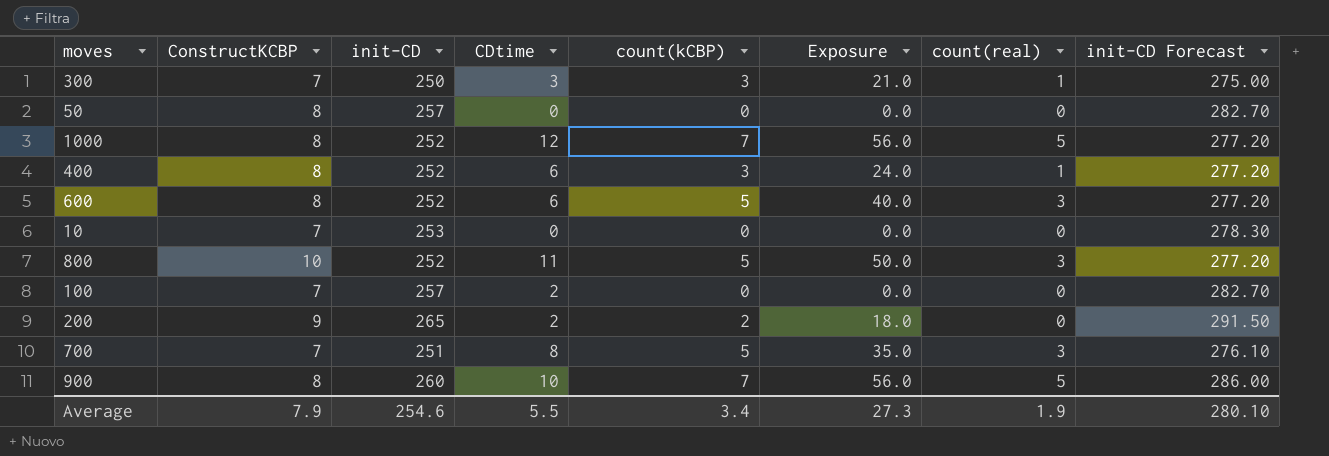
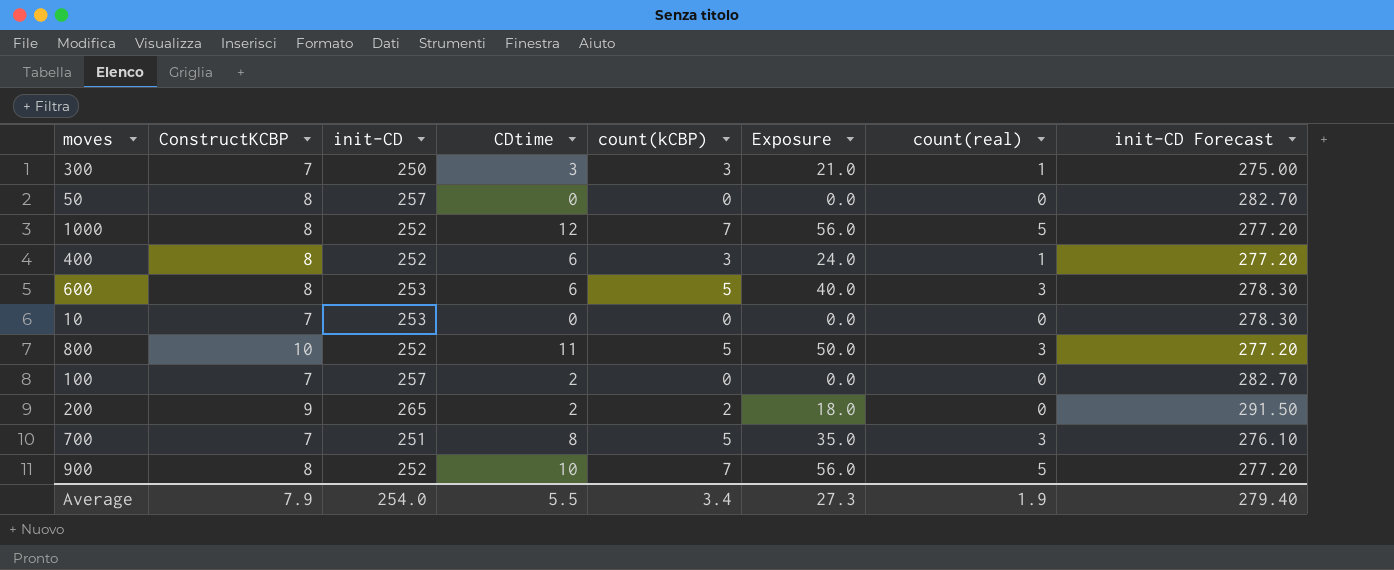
600 | init-CD: 252 -> 253
600 | init-CD Forecast: 277.20 -> 278.30
900 | init-CD: 260 -> 252
900 | init-CD Forecast: 286.00 -> 277.20
Average | init-CD: 254.6 -> 254.0
Average | init-CD Forecast: 280.10 -> 279.40

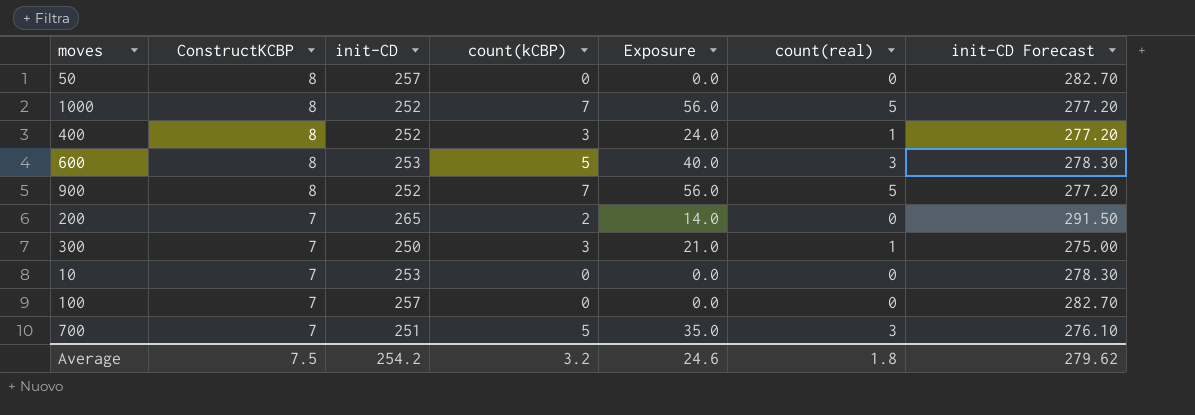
row order: none -> ConstructKCBP descending
column CDtime | position: 4 -> none
row 800: 10 | 252 | 11 | 5 | 50.0 | 3 | 277.20 -> none
200 | ConstructKCBP: 9 -> 7
200 | Exposure: 18.0 -> 14.0
Average | ConstructKCBP: 7.9 -> 7.5
Average | init-CD: 254.0 -> 254.2
Average | count(kCBP): 3.4 -> 3.2
Average | Exposure: 27.3 -> 24.6
Average | count(real): 1.9 -> 1.8
Average | init-CD Forecast: 279.40 -> 279.62

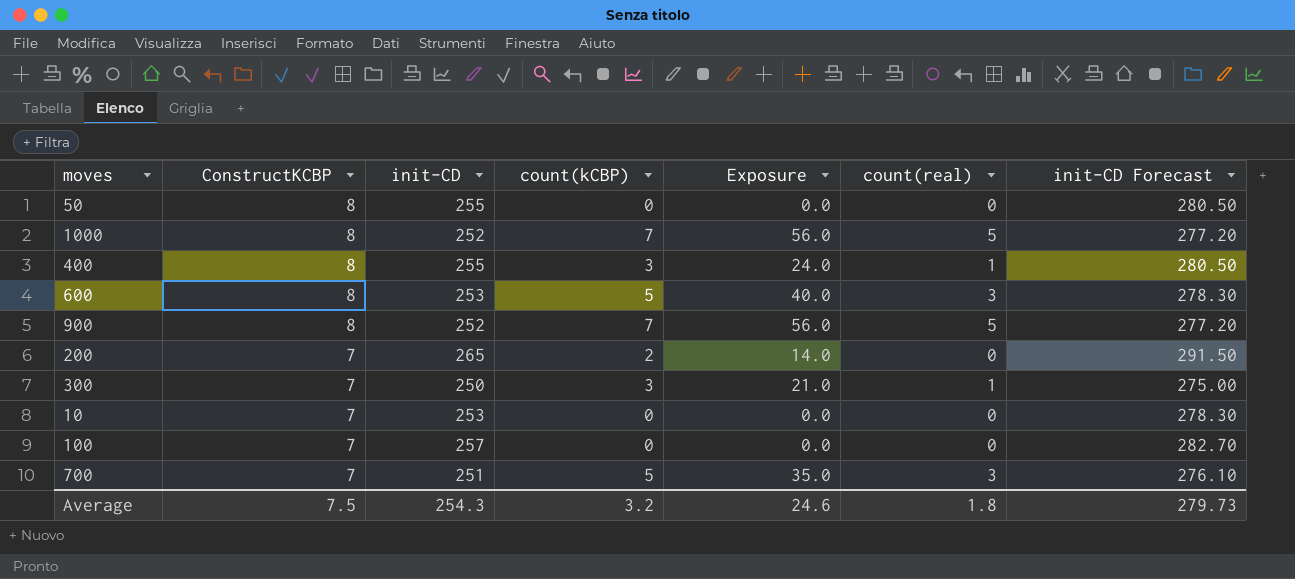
50 | init-CD: 257 -> 255
50 | init-CD Forecast: 282.70 -> 280.50
400 | init-CD: 252 -> 255
400 | init-CD Forecast: 277.20 -> 280.50
Average | init-CD: 254.2 -> 254.3
Average | init-CD Forecast: 279.62 -> 279.73

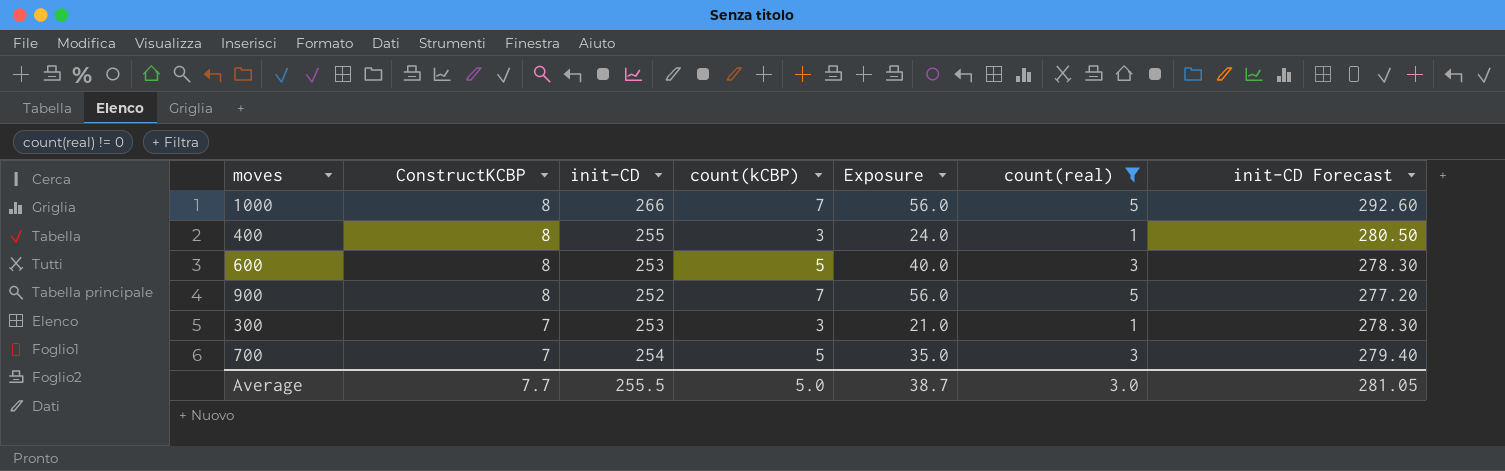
filter: none -> count(real) != 0
1000 | init-CD: 252 -> 266
1000 | init-CD Forecast: 277.20 -> 292.60
300 | init-CD: 250 -> 253
300 | init-CD Forecast: 275.00 -> 278.30
700 | init-CD: 251 -> 254
700 | init-CD Forecast: 276.10 -> 279.40
Average | ConstructKCBP: 7.5 -> 7.7
Average | init-CD: 254.3 -> 255.5
Average | count(kCBP): 3.2 -> 5.0
Average | Exposure: 24.6 -> 38.7
Average | count(real): 1.8 -> 3.0
Average | init-CD Forecast: 279.73 -> 281.05

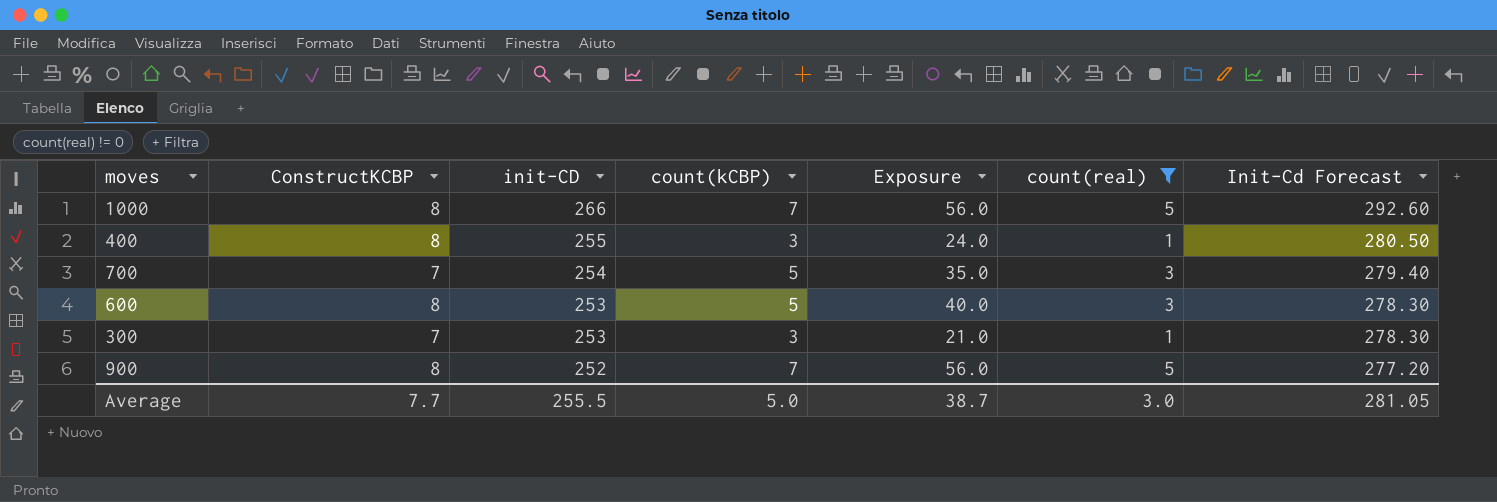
row order: ConstructKCBP descending -> init-CD descending
column name: init-CD Forecast -> Init-Cd Forecast

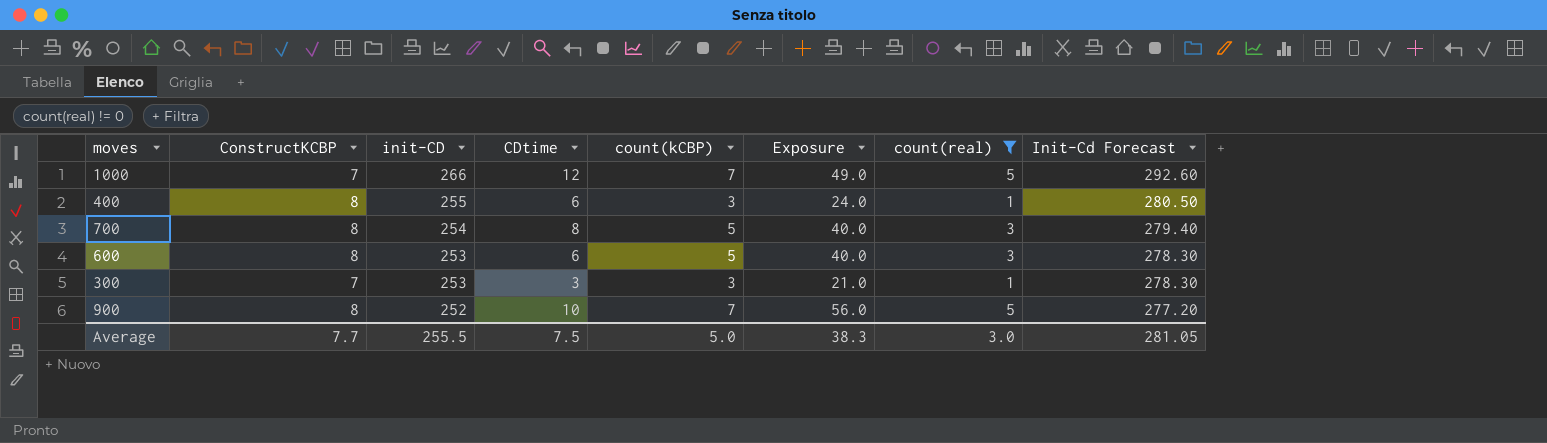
column CDtime | position: none -> 4
1000 | ConstructKCBP: 8 -> 7
1000 | Exposure: 56.0 -> 49.0
700 | ConstructKCBP: 7 -> 8
700 | Exposure: 35.0 -> 40.0
Average | Exposure: 38.7 -> 38.3

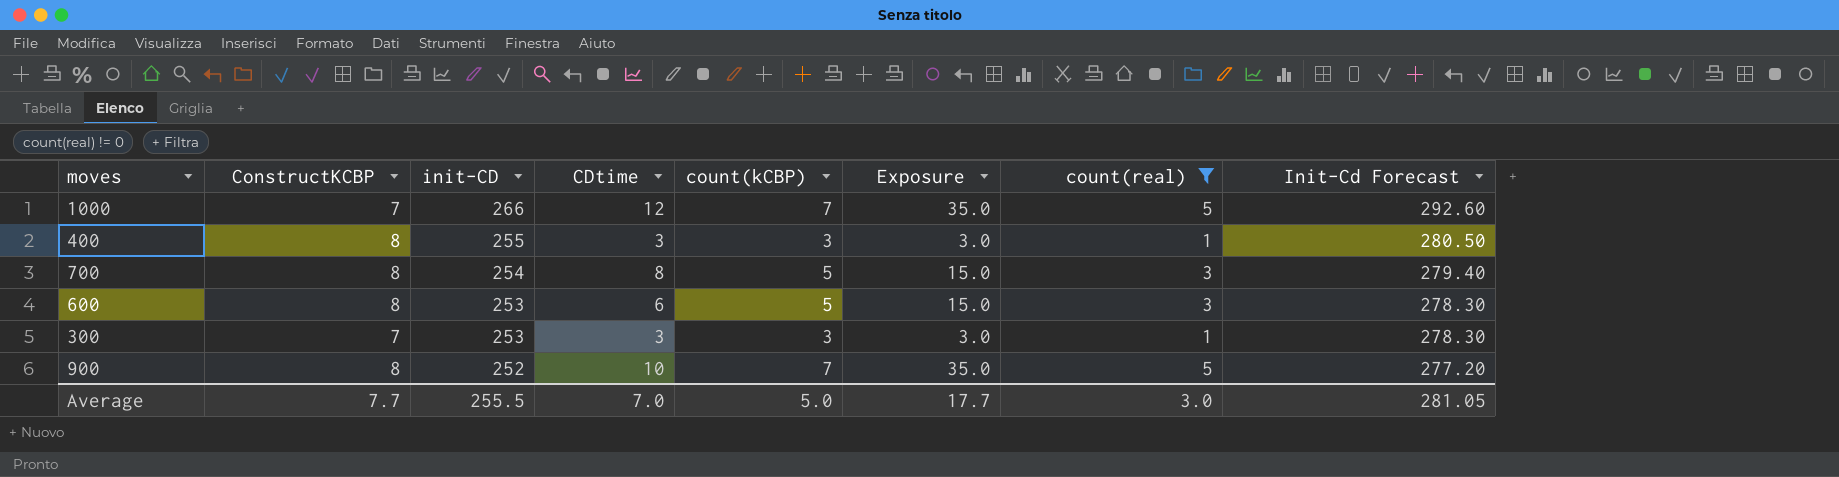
column Exposure | formula: [ConstructKCBP] * [count(kCBP)] -> [count(kCBP)] * [count(real)]
400 | CDtime: 6 -> 3
Average | CDtime: 7.5 -> 7.0
Average | Exposure: 38.3 -> 17.7

